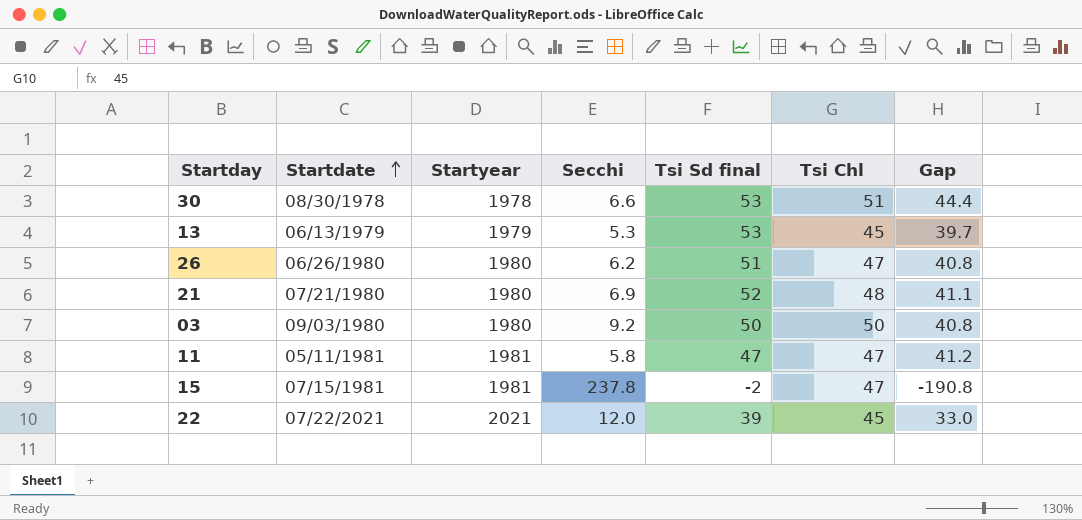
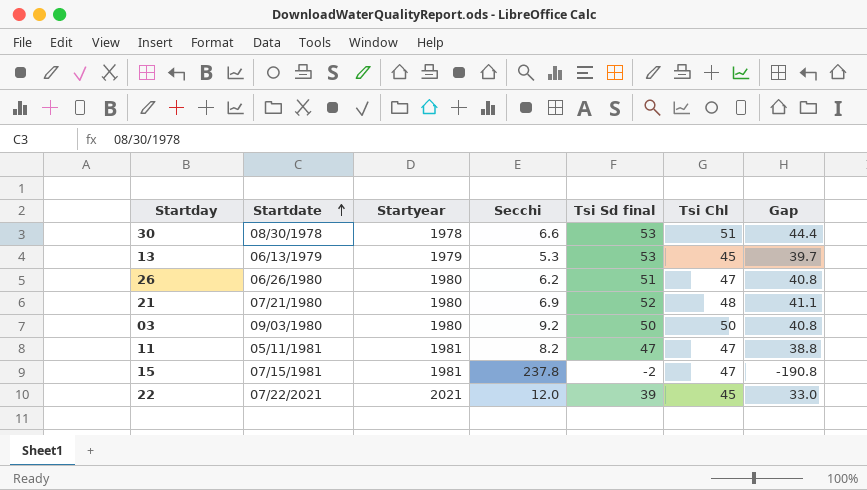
11 | Secchi: 5.8 -> 8.2
11 | Gap: 41.2 -> 38.8

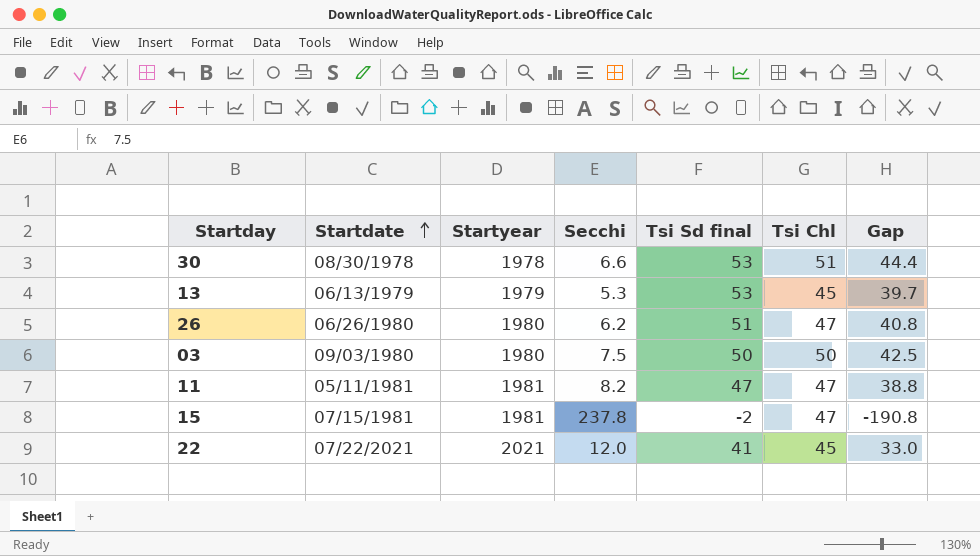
row 21: 07/21/1980 | 1980 | 6.9 | 52 | 48 | 41.1 -> none
03 | Secchi: 9.2 -> 7.5
03 | Gap: 40.8 -> 42.5
22 | Tsi Sd final: 39 -> 41

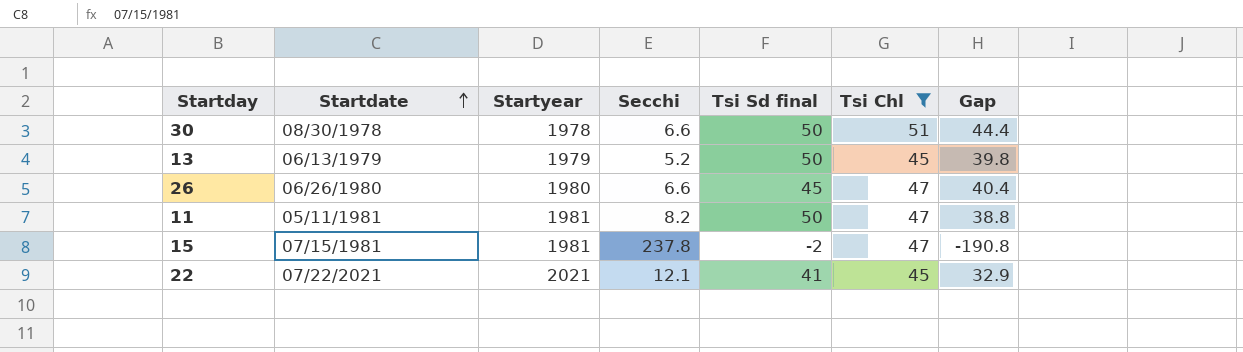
filter: none -> Tsi Chl != 50
30 | Tsi Sd final: 53 -> 50
13 | Secchi: 5.3 -> 5.2
13 | Tsi Sd final: 53 -> 50
13 | Gap: 39.7 -> 39.8
26 | Secchi: 6.2 -> 6.6
26 | Tsi Sd final: 51 -> 45
26 | Gap: 40.8 -> 40.4
11 | Tsi Sd final: 47 -> 50
22 | Secchi: 12.0 -> 12.1
22 | Gap: 33.0 -> 32.9

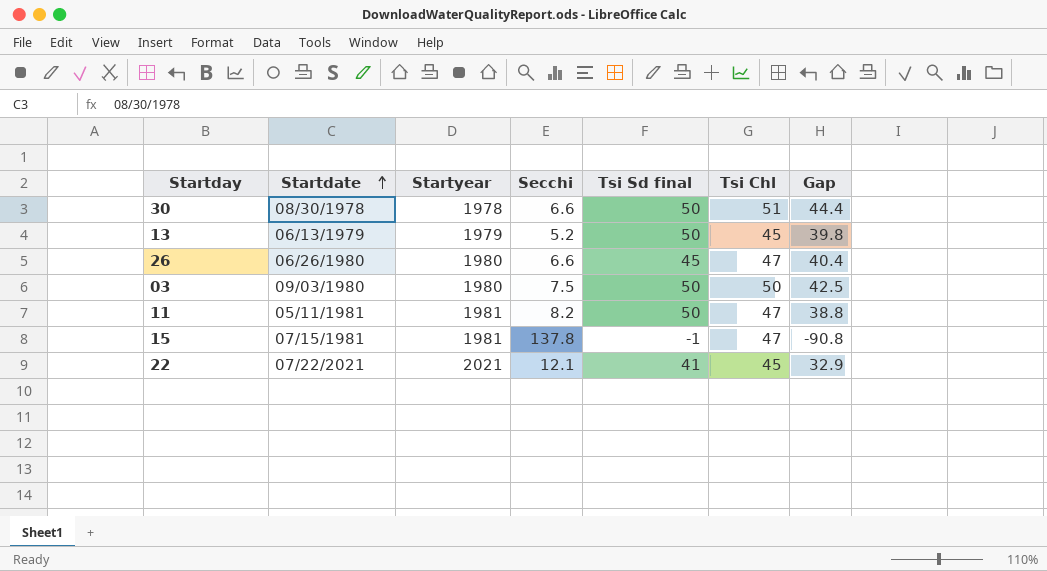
filter: Tsi Chl != 50 -> none
15 | Secchi: 237.8 -> 137.8
15 | Tsi Sd final: -2 -> -1
15 | Gap: -190.8 -> -90.8

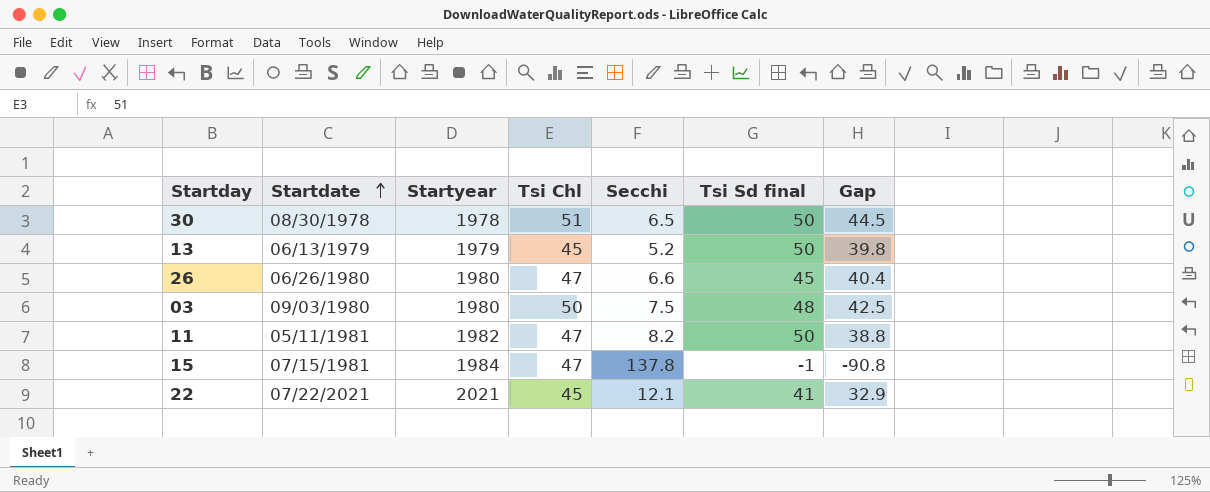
column Tsi Chl | position: 6 -> 4
30 | Secchi: 6.6 -> 6.5
30 | Gap: 44.4 -> 44.5
03 | Tsi Sd final: 50 -> 48
11 | Startyear: 1981 -> 1982
15 | Startyear: 1981 -> 1984

